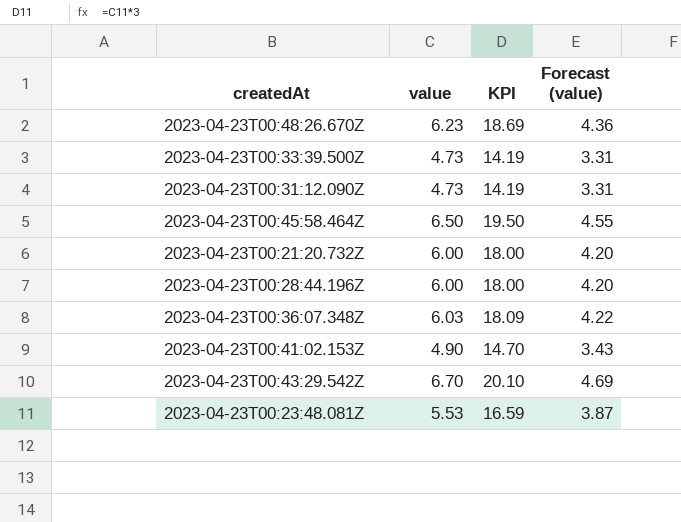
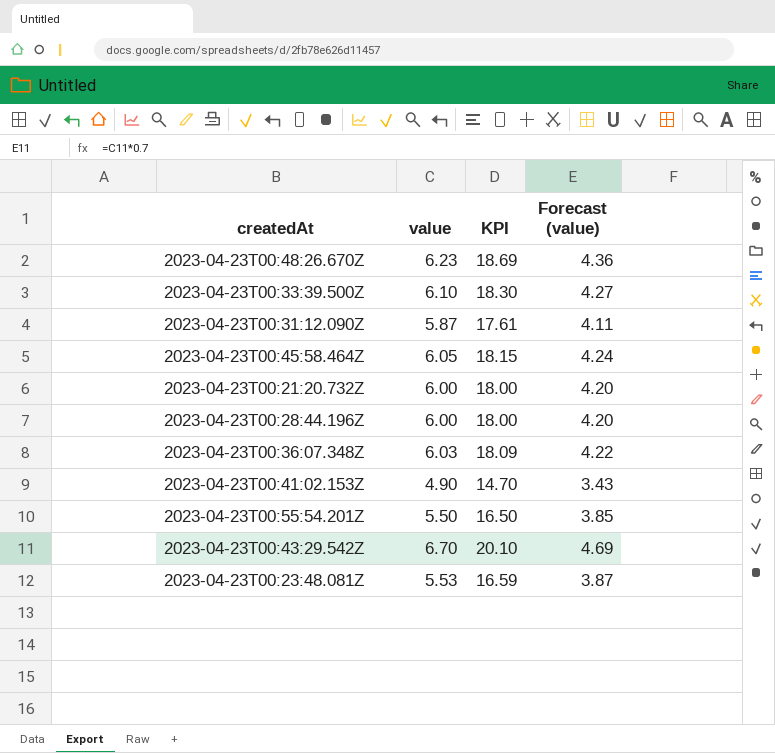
2023-04-23T00:33:39.500Z | value: 4.73 -> 6.10
2023-04-23T00:33:39.500Z | KPI: 14.19 -> 18.30
2023-04-23T00:33:39.500Z | Forecast (value): 3.31 -> 4.27
2023-04-23T00:31:12.090Z | value: 4.73 -> 5.87
2023-04-23T00:31:12.090Z | KPI: 14.19 -> 17.61
2023-04-23T00:31:12.090Z | Forecast (value): 3.31 -> 4.11
2023-04-23T00:45:58.464Z | value: 6.50 -> 6.05
2023-04-23T00:45:58.464Z | KPI: 19.50 -> 18.15
2023-04-23T00:45:58.464Z | Forecast (value): 4.55 -> 4.24
row 2023-04-23T00:55:54.201Z: none -> 5.50 | 16.50 | 3.85

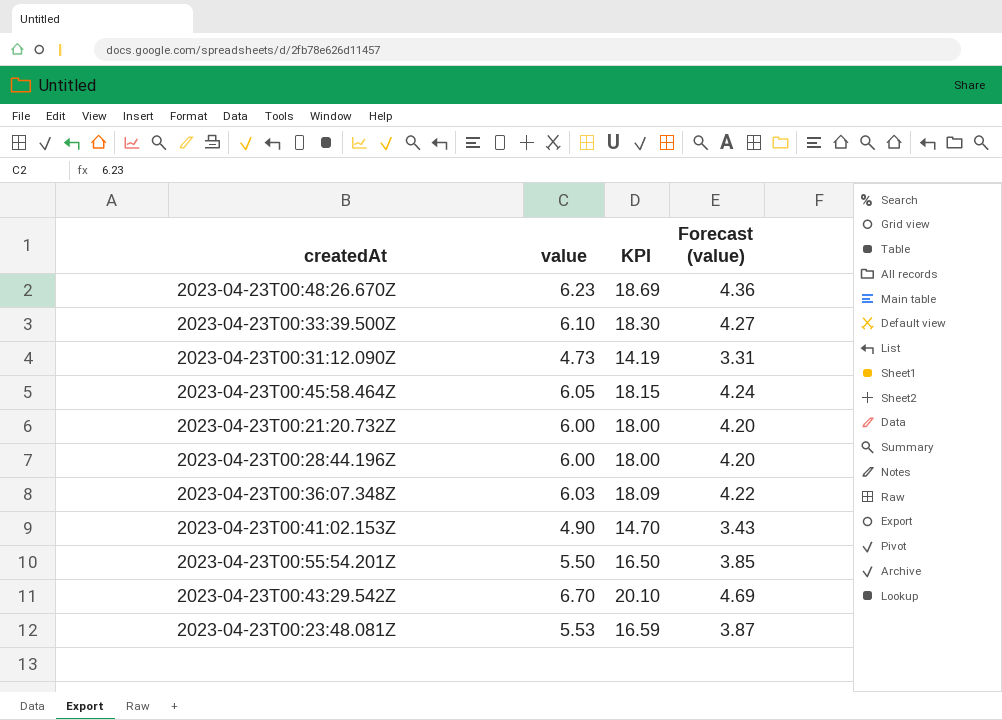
2023-04-23T00:31:12.090Z | value: 5.87 -> 4.73
2023-04-23T00:31:12.090Z | KPI: 17.61 -> 14.19
2023-04-23T00:31:12.090Z | Forecast (value): 4.11 -> 3.31

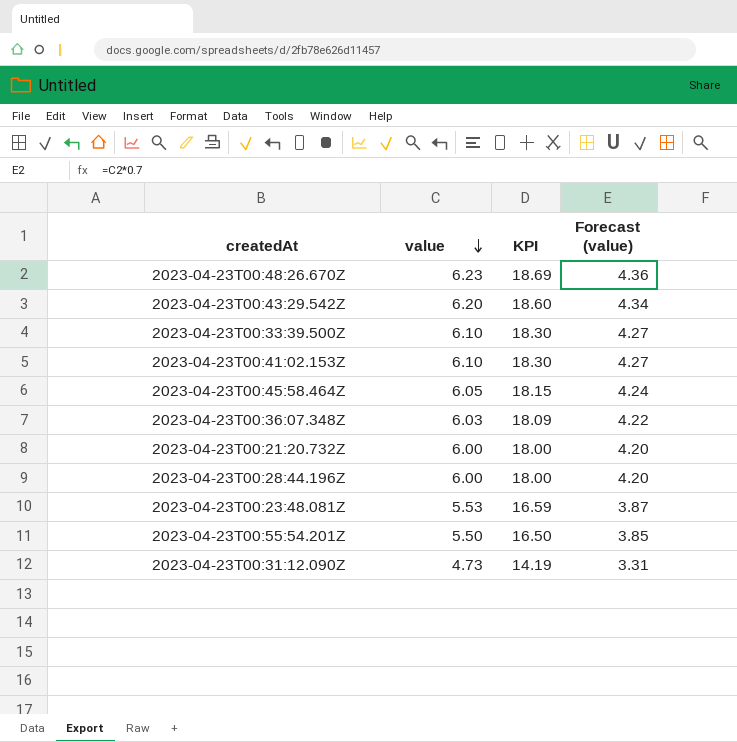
row order: none -> value descending
2023-04-23T00:43:29.542Z | value: 6.70 -> 6.20
2023-04-23T00:43:29.542Z | KPI: 20.10 -> 18.60
2023-04-23T00:43:29.542Z | Forecast (value): 4.69 -> 4.34
2023-04-23T00:41:02.153Z | value: 4.90 -> 6.10
2023-04-23T00:41:02.153Z | KPI: 14.70 -> 18.30
2023-04-23T00:41:02.153Z | Forecast (value): 3.43 -> 4.27

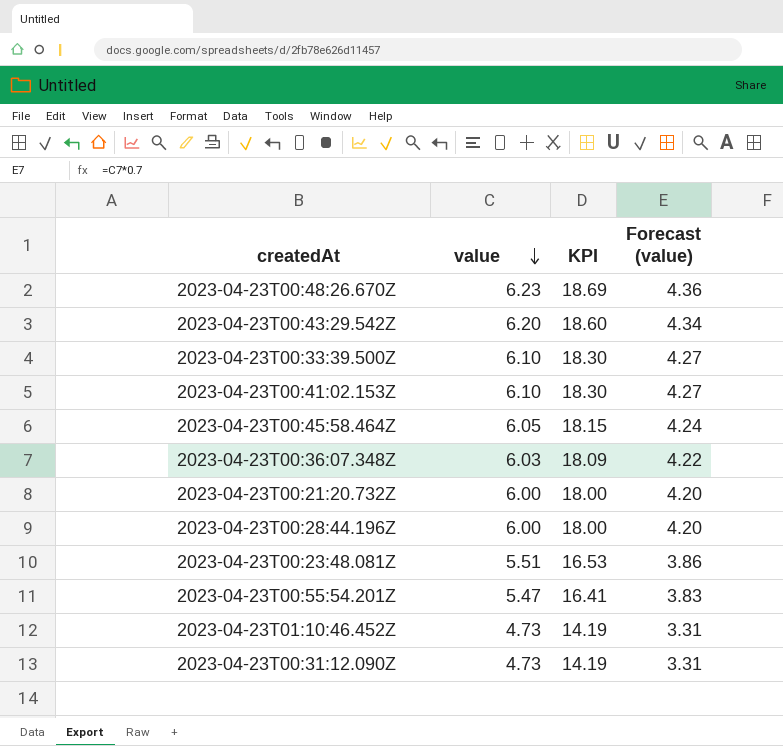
2023-04-23T00:23:48.081Z | value: 5.53 -> 5.51
2023-04-23T00:23:48.081Z | KPI: 16.59 -> 16.53
2023-04-23T00:23:48.081Z | Forecast (value): 3.87 -> 3.86
2023-04-23T00:55:54.201Z | value: 5.50 -> 5.47
2023-04-23T00:55:54.201Z | KPI: 16.50 -> 16.41
2023-04-23T00:55:54.201Z | Forecast (value): 3.85 -> 3.83
row 2023-04-23T01:10:46.452Z: none -> 4.73 | 14.19 | 3.31

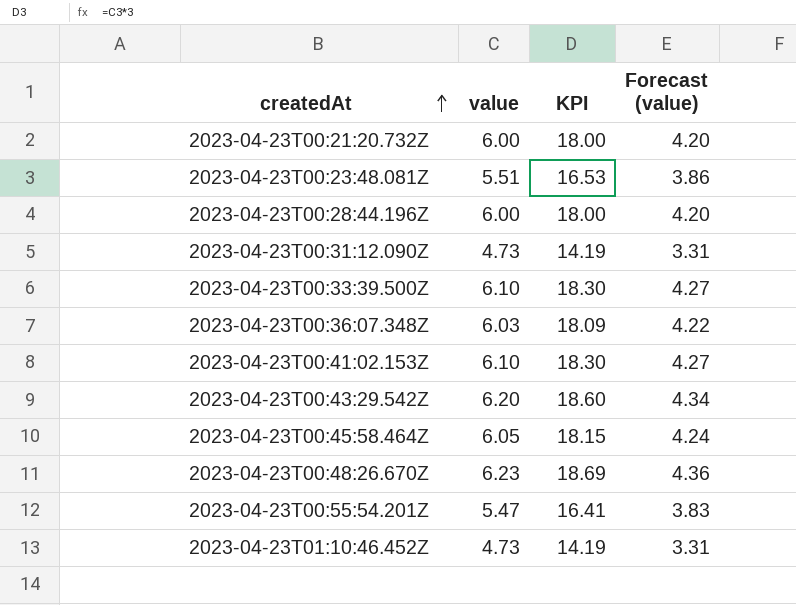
row order: value descending -> createdAt ascending

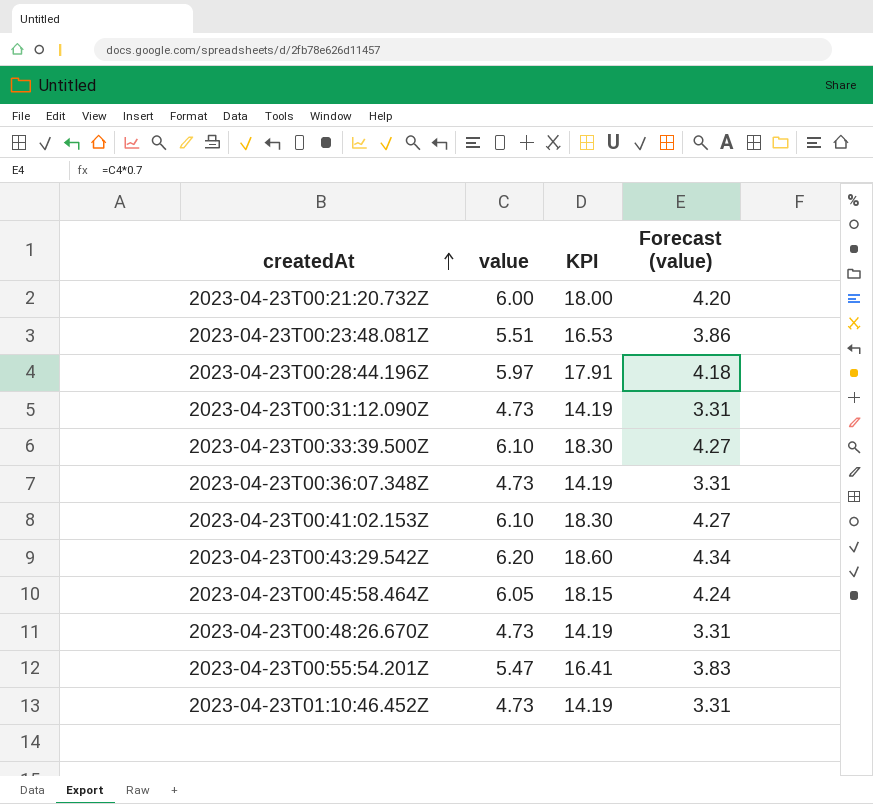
2023-04-23T00:28:44.196Z | value: 6.00 -> 5.97
2023-04-23T00:28:44.196Z | KPI: 18.00 -> 17.91
2023-04-23T00:28:44.196Z | Forecast (value): 4.20 -> 4.18
2023-04-23T00:36:07.348Z | value: 6.03 -> 4.73
2023-04-23T00:36:07.348Z | KPI: 18.09 -> 14.19
2023-04-23T00:36:07.348Z | Forecast (value): 4.22 -> 3.31
2023-04-23T00:48:26.670Z | value: 6.23 -> 4.73
2023-04-23T00:48:26.670Z | KPI: 18.69 -> 14.19
2023-04-23T00:48:26.670Z | Forecast (value): 4.36 -> 3.31

